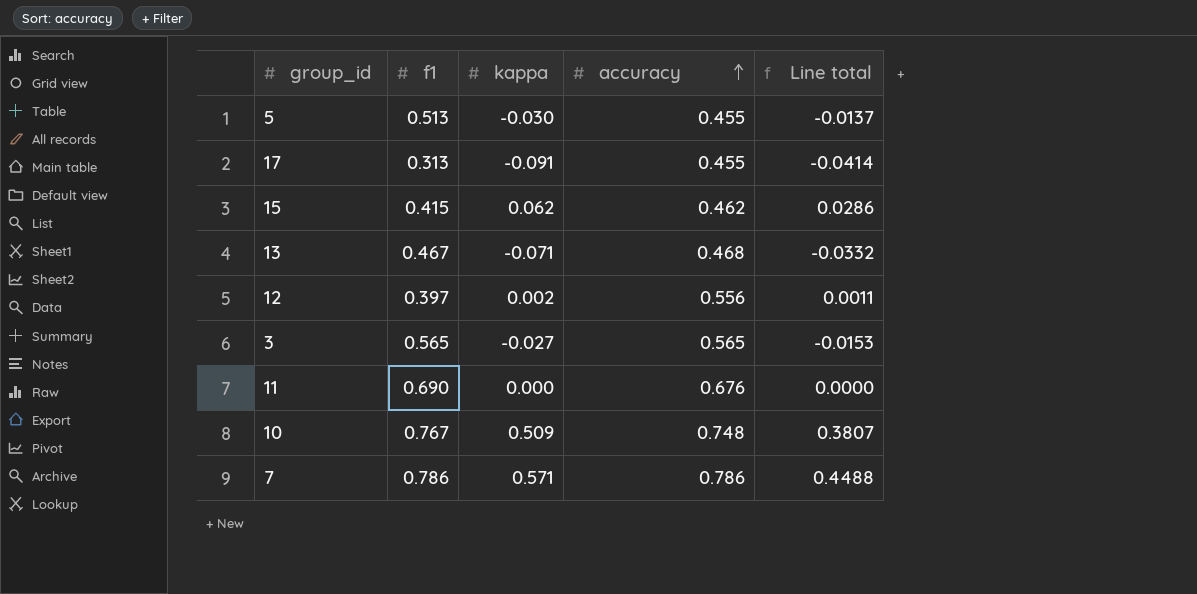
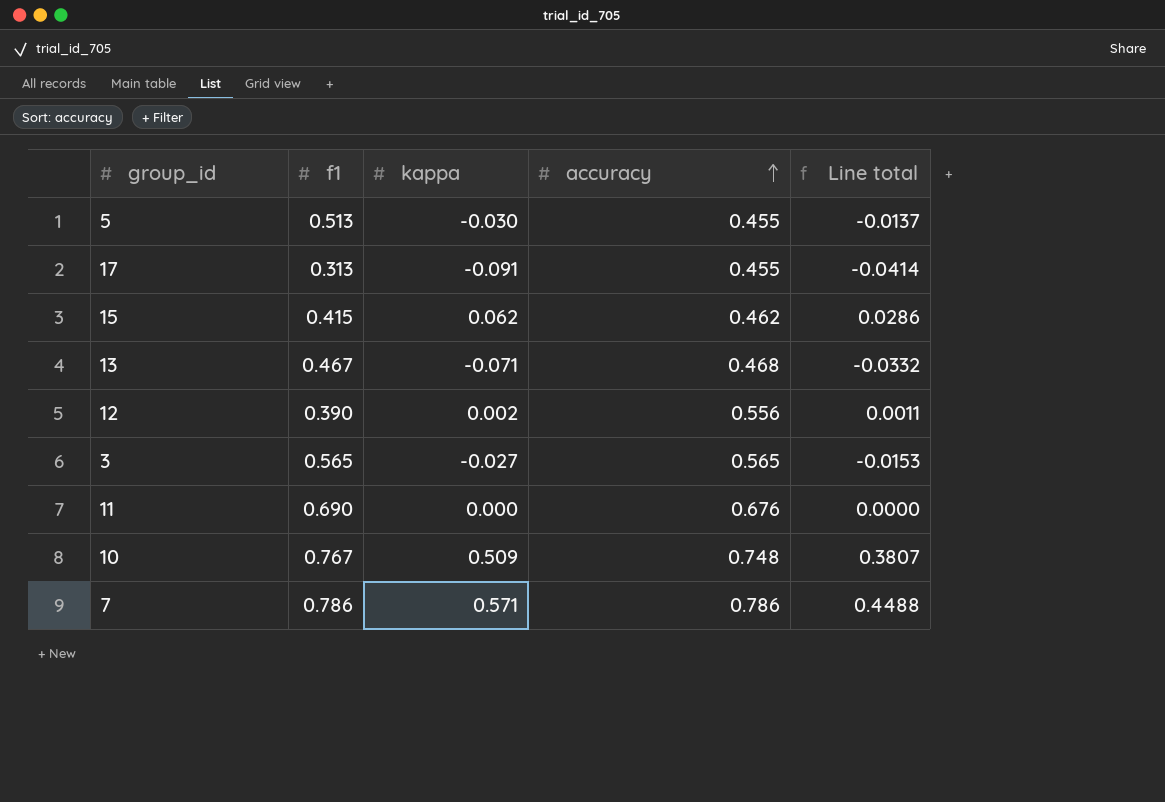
12 | f1: 0.397 -> 0.390

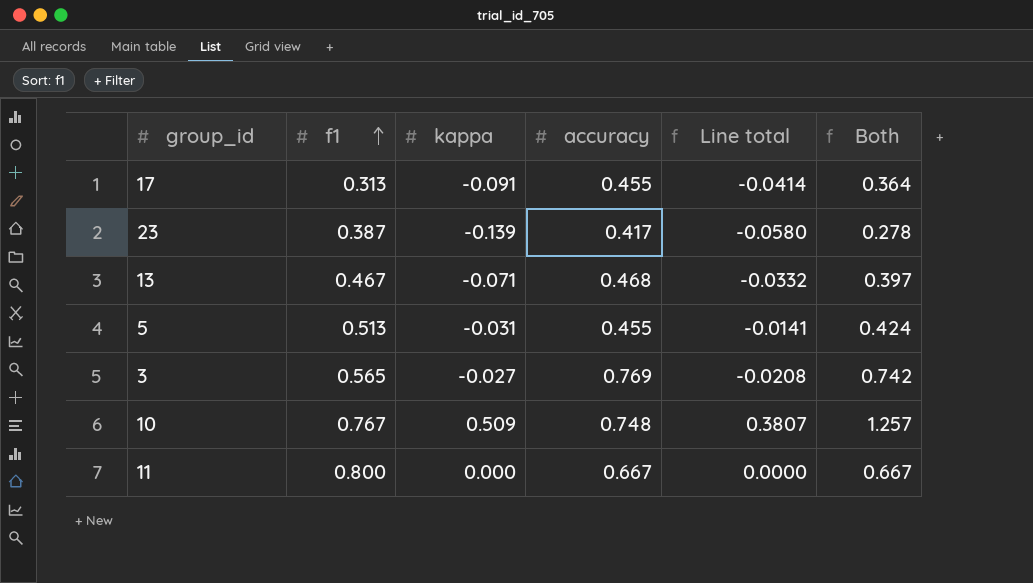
row order: accuracy ascending -> f1 ascending
column Both | formula: none -> [kappa] + [accuracy]
row 15: 0.415 | 0.062 | 0.462 | 0.0286 -> none
row 12: 0.390 | 0.002 | 0.556 | 0.0011 -> none
row 7: 0.786 | 0.571 | 0.786 | 0.4488 -> none
row 23: none -> 0.387 | -0.139 | 0.417 | -0.0580 | 0.278
5 | kappa: -0.030 -> -0.031
5 | Line total: -0.0137 -> -0.0141
3 | accuracy: 0.565 -> 0.769
3 | Line total: -0.0153 -> -0.0208
11 | f1: 0.690 -> 0.800
11 | accuracy: 0.676 -> 0.667

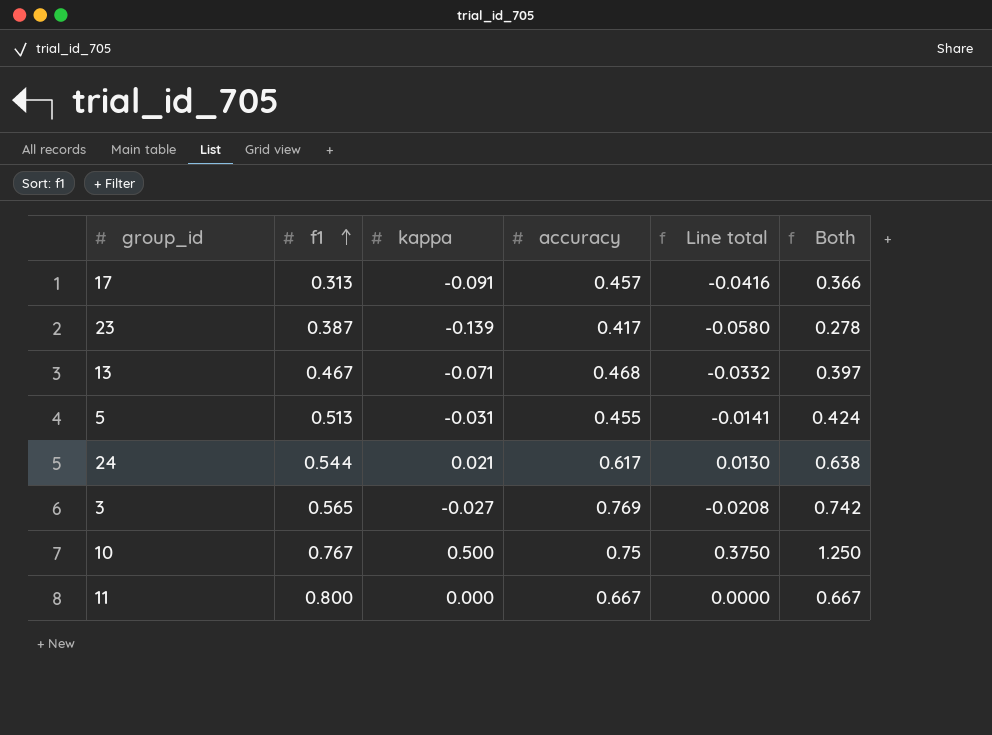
17 | accuracy: 0.455 -> 0.457
17 | Line total: -0.0414 -> -0.0416
17 | Both: 0.364 -> 0.366
row 24: none -> 0.544 | 0.021 | 0.617 | 0.0130 | 0.638
10 | kappa: 0.509 -> 0.500
10 | accuracy: 0.748 -> 0.75
10 | Line total: 0.3807 -> 0.3750
10 | Both: 1.257 -> 1.250

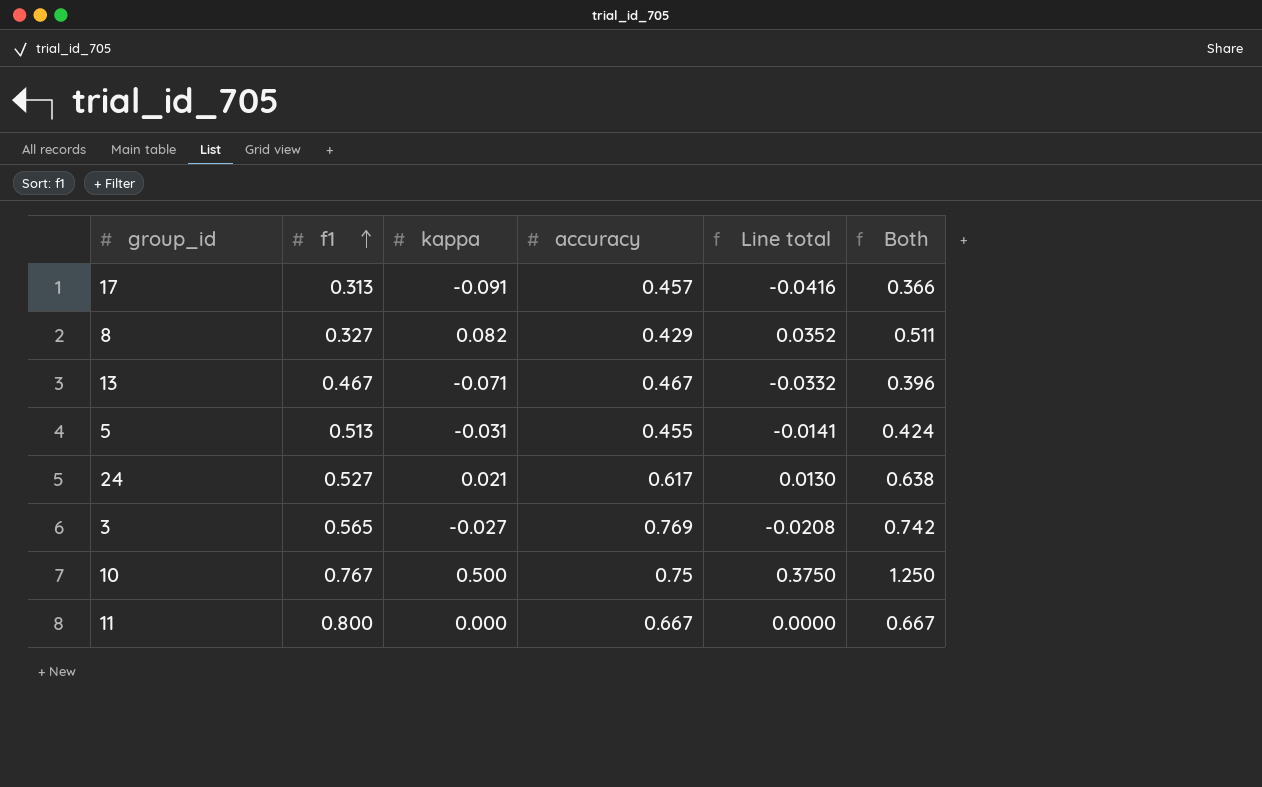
row 23: 0.387 | -0.139 | 0.417 | -0.0580 | 0.278 -> none
row 8: none -> 0.327 | 0.082 | 0.429 | 0.0352 | 0.511
13 | accuracy: 0.468 -> 0.467
13 | Both: 0.397 -> 0.396
24 | f1: 0.544 -> 0.527

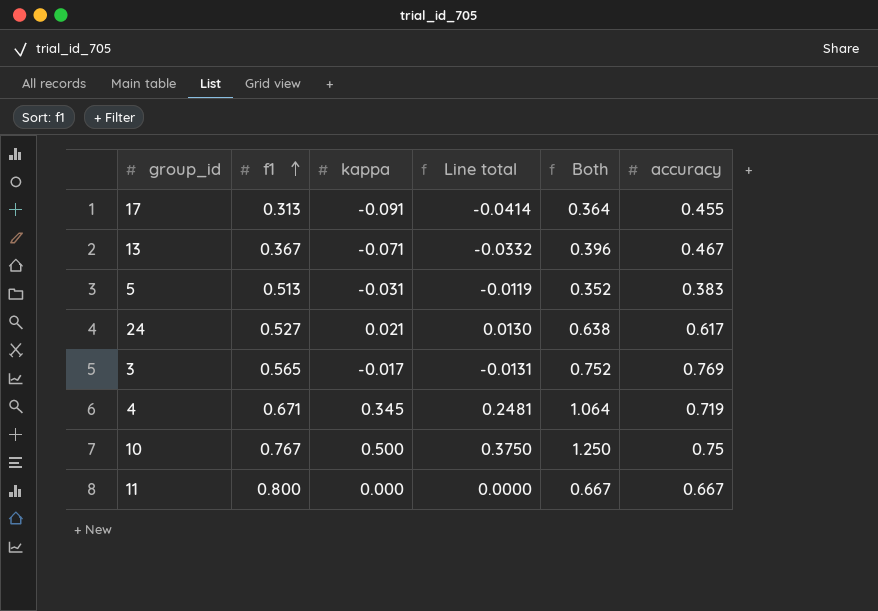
column accuracy | position: 4 -> 6
row 8: 0.327 | 0.082 | 0.429 | 0.0352 | 0.511 -> none
17 | Line total: -0.0416 -> -0.0414
17 | Both: 0.366 -> 0.364
17 | accuracy: 0.457 -> 0.455
13 | f1: 0.467 -> 0.367
5 | Line total: -0.0141 -> -0.0119
5 | Both: 0.424 -> 0.352
5 | accuracy: 0.455 -> 0.383
3 | kappa: -0.027 -> -0.017
3 | Line total: -0.0208 -> -0.0131
3 | Both: 0.742 -> 0.752
row 4: none -> 0.671 | 0.345 | 0.2481 | 1.064 | 0.719

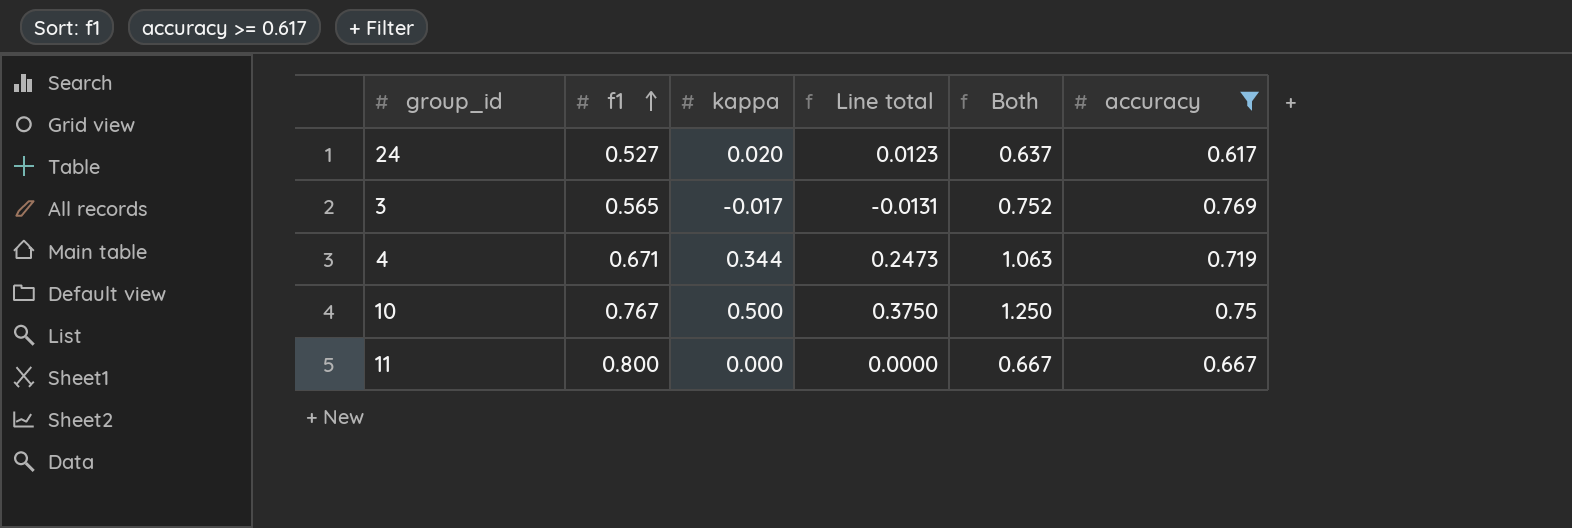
filter: none -> accuracy >= 0.617
24 | kappa: 0.021 -> 0.020
24 | Line total: 0.0130 -> 0.0123
24 | Both: 0.638 -> 0.637
4 | kappa: 0.345 -> 0.344
4 | Line total: 0.2481 -> 0.2473
4 | Both: 1.064 -> 1.063

